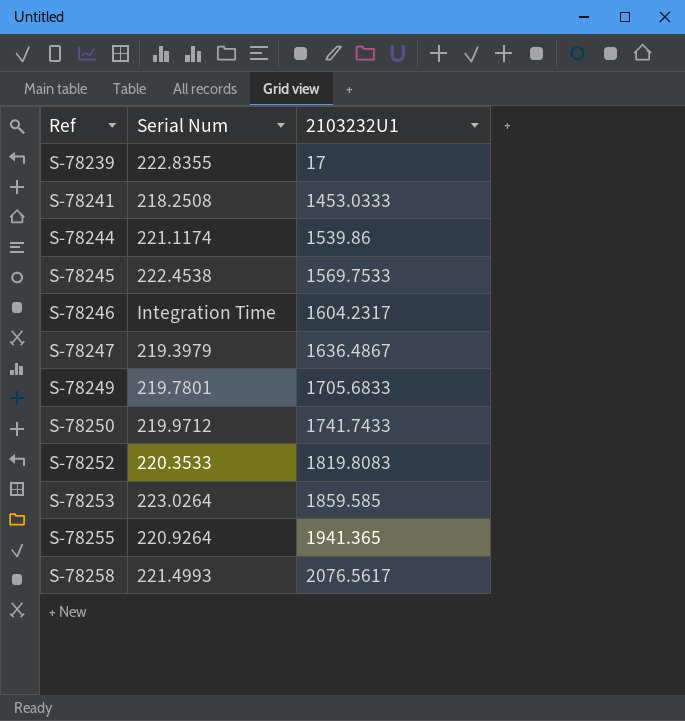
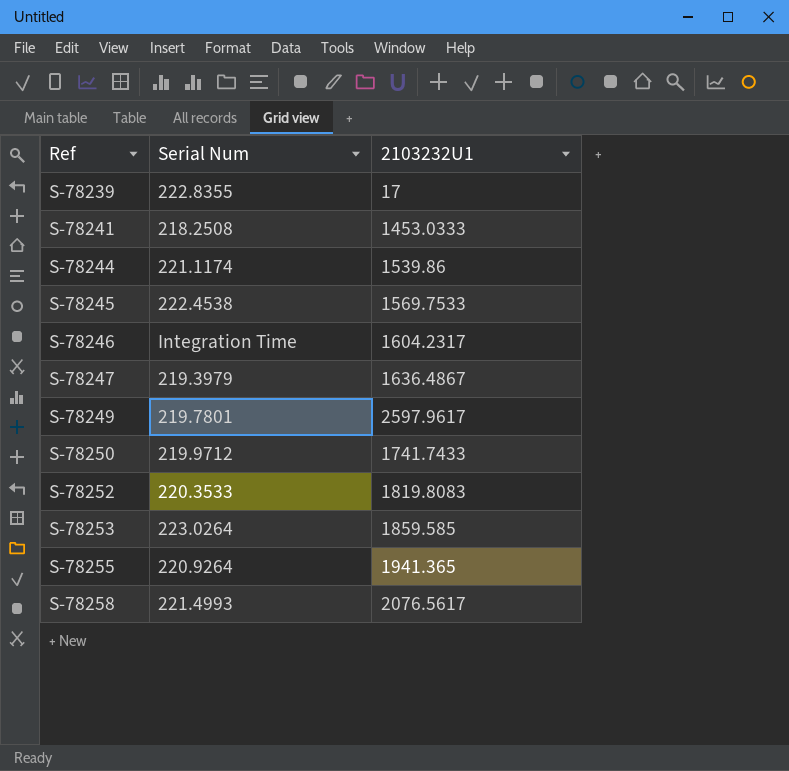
S-78249 | 2103232U1: 1705.6833 -> 2597.9617

